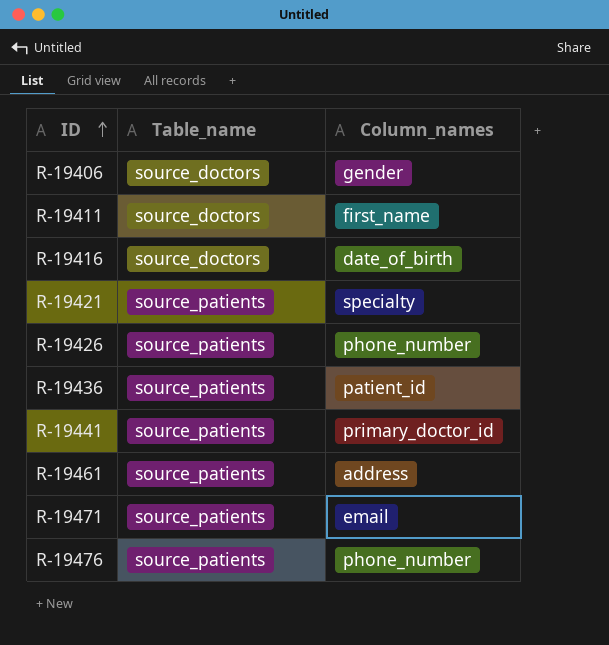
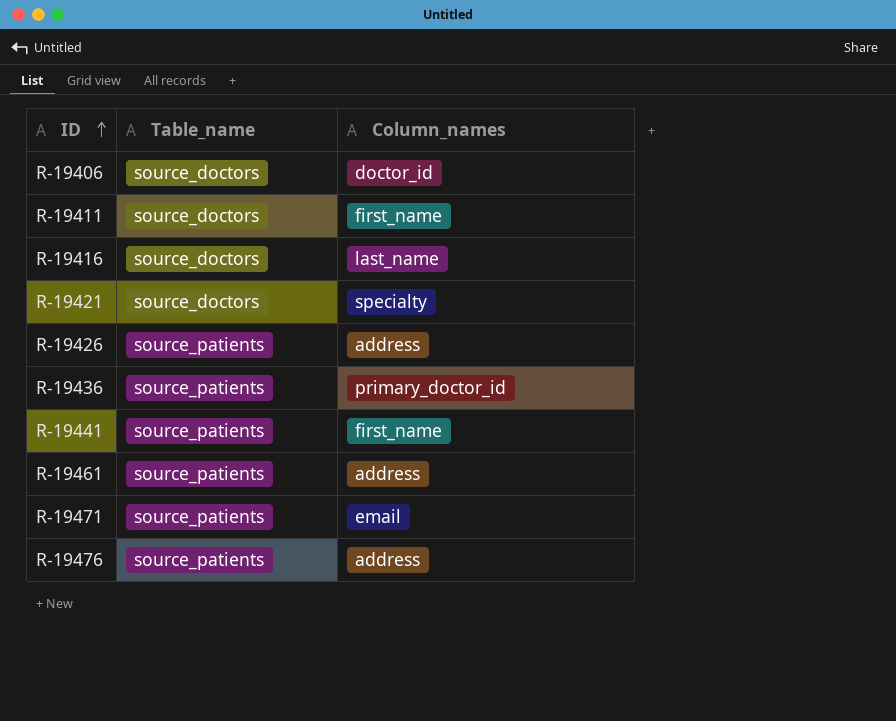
R-19406 | Column_names: gender -> doctor_id
R-19416 | Column_names: date_of_birth -> last_name
R-19421 | Table_name: source_patients -> source_doctors
R-19426 | Column_names: phone_number -> address
R-19436 | Column_names: patient_id -> primary_doctor_id
R-19441 | Column_names: primary_doctor_id -> first_name
R-19476 | Column_names: phone_number -> address

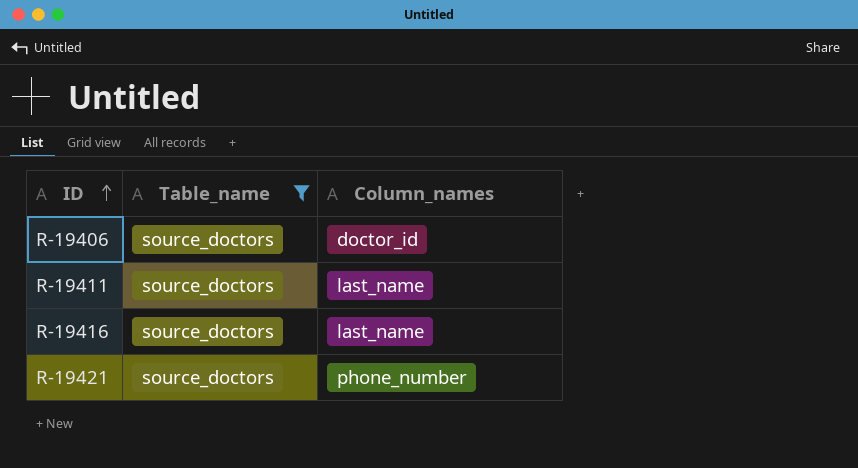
filter: none -> Table_name = source_doctors
R-19411 | Column_names: first_name -> last_name
R-19421 | Column_names: specialty -> phone_number

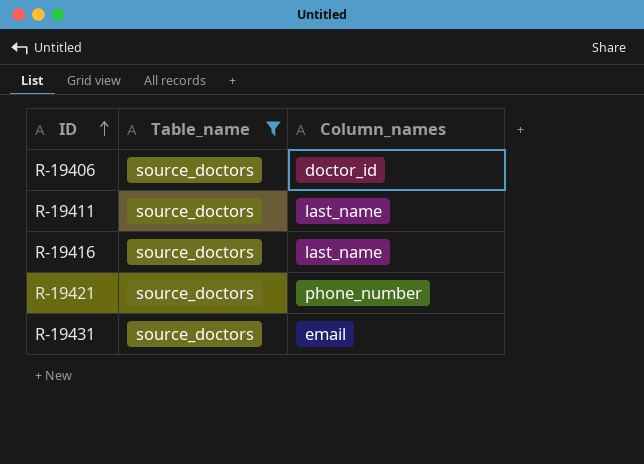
row R-19431: none -> source_doctors | email

